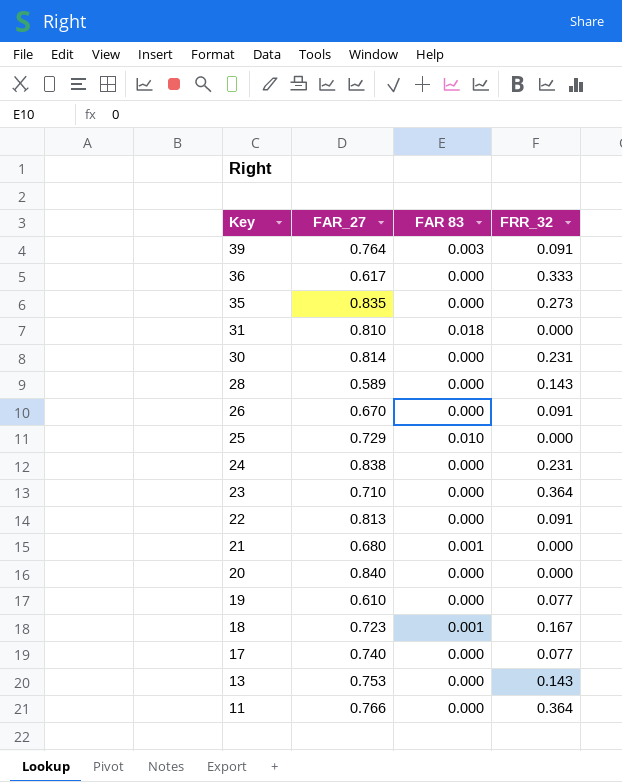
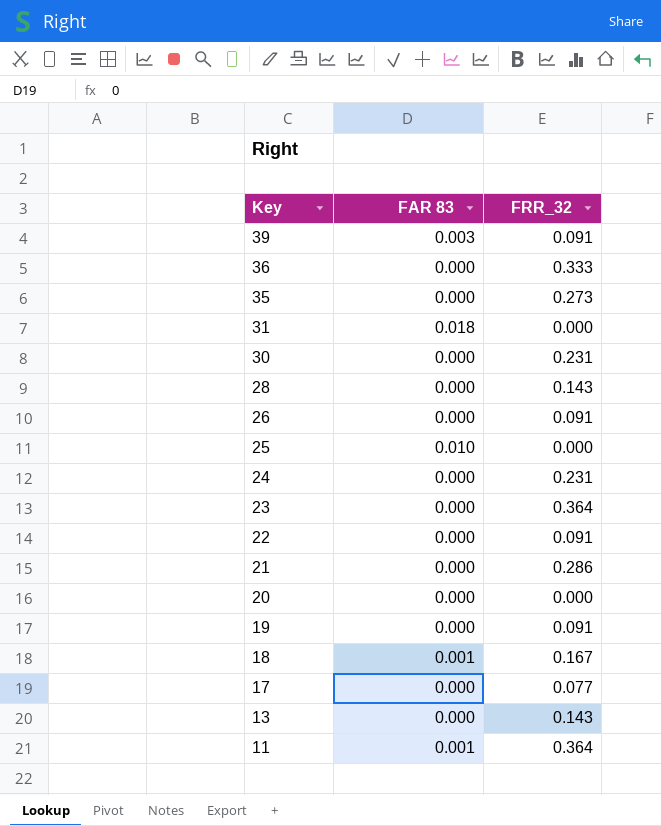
column FAR_27 | position: 2 -> none
21 | FAR 83: 0.001 -> 0.000
21 | FRR_32: 0.000 -> 0.286
19 | FRR_32: 0.077 -> 0.091
11 | FAR 83: 0.000 -> 0.001

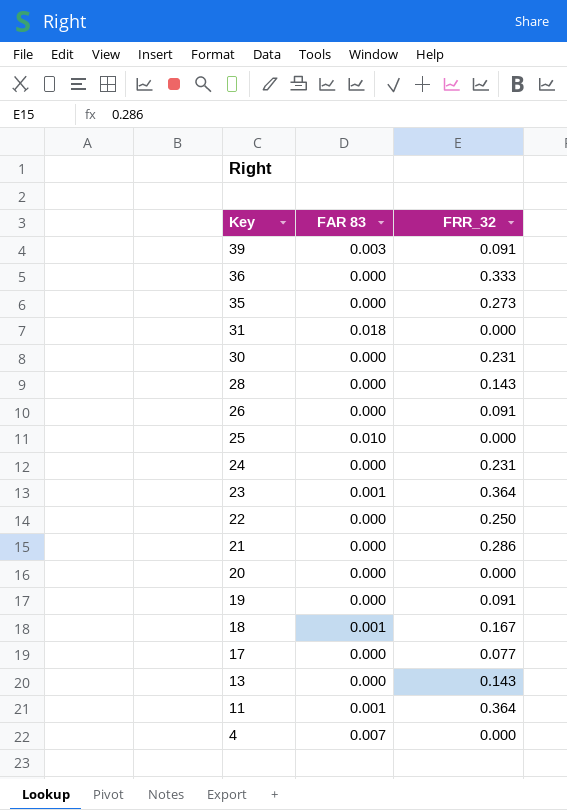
23 | FAR 83: 0.000 -> 0.001
22 | FRR_32: 0.091 -> 0.250
row 4: none -> 0.007 | 0.000

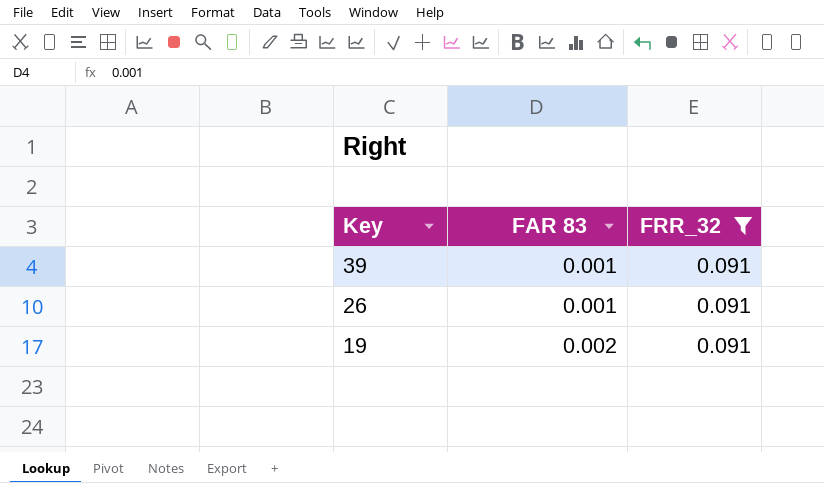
filter: none -> FRR_32 = 0.091
39 | FAR 83: 0.003 -> 0.001
26 | FAR 83: 0.000 -> 0.001
19 | FAR 83: 0.000 -> 0.002

